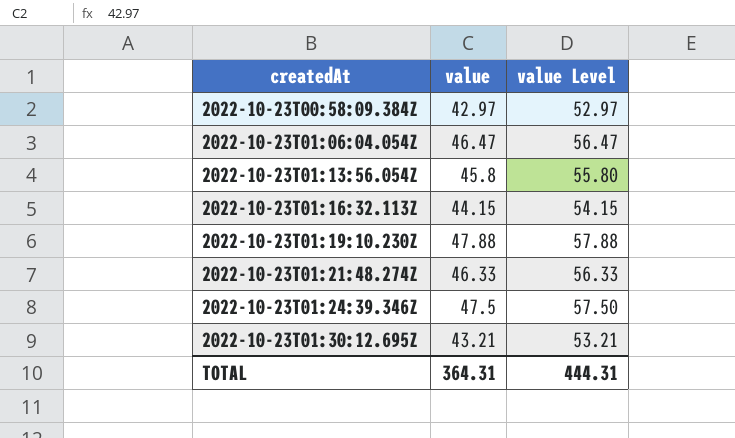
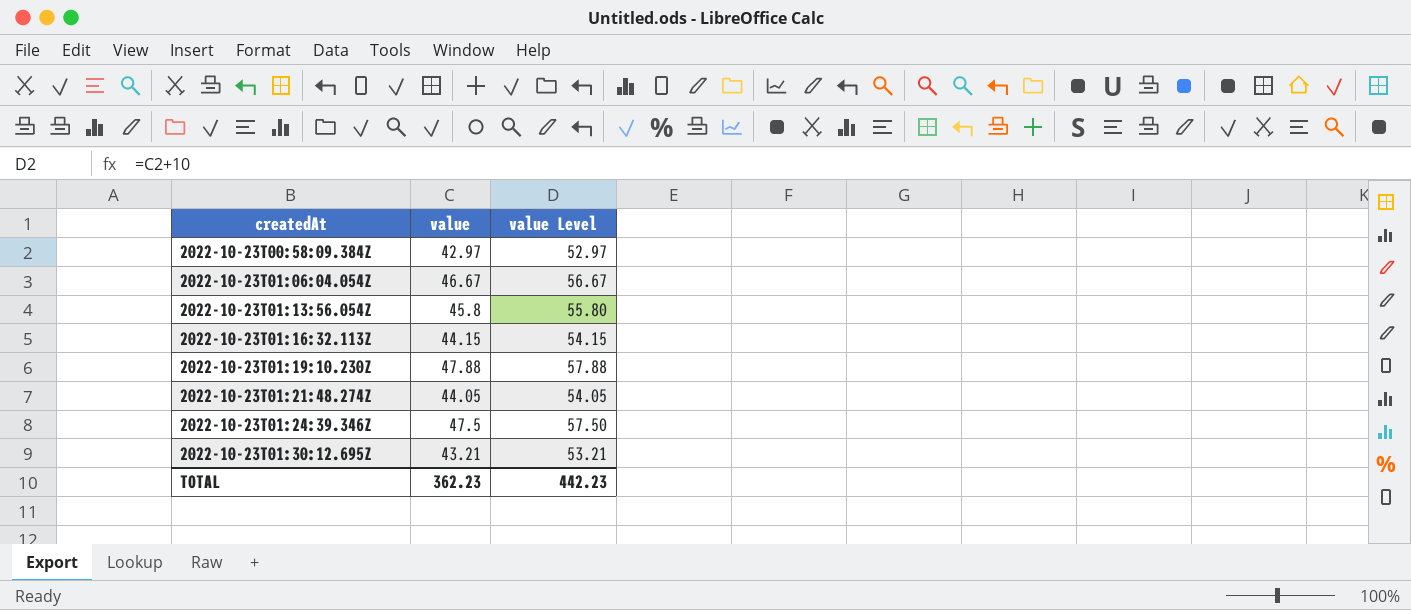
2022-10-23T01:06:04.054Z | value: 46.47 -> 46.67
2022-10-23T01:06:04.054Z | value Level: 56.47 -> 56.67
2022-10-23T01:21:48.274Z | value: 46.33 -> 44.05
2022-10-23T01:21:48.274Z | value Level: 56.33 -> 54.05
TOTAL | value: 364.31 -> 362.23
TOTAL | value Level: 444.31 -> 442.23

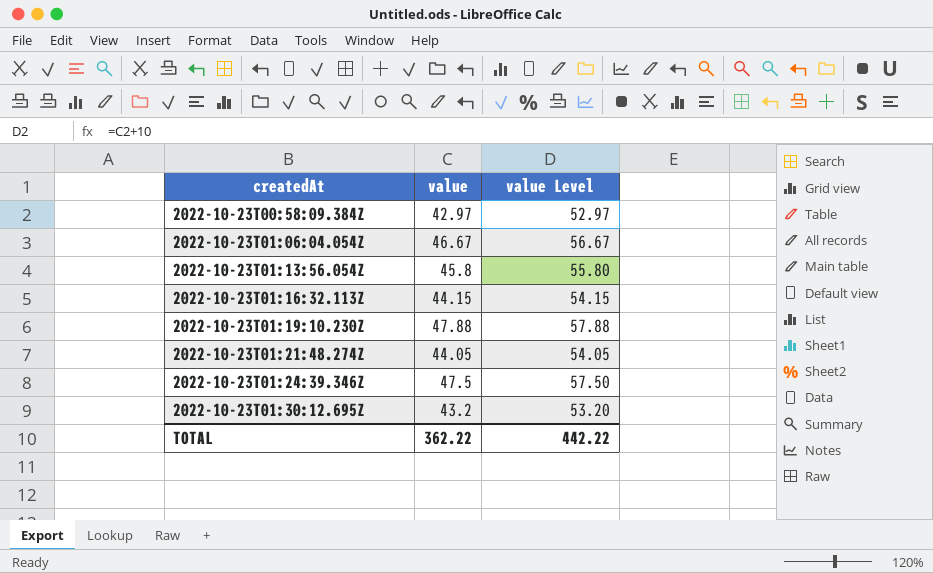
2022-10-23T01:30:12.695Z | value: 43.21 -> 43.2
2022-10-23T01:30:12.695Z | value Level: 53.21 -> 53.20
TOTAL | value: 362.23 -> 362.22
TOTAL | value Level: 442.23 -> 442.22

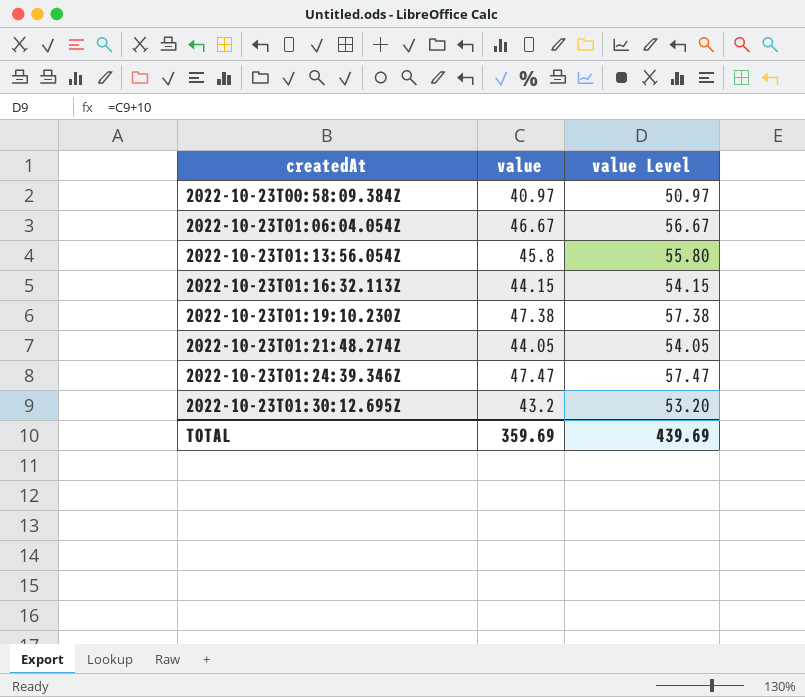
2022-10-23T00:58:09.384Z | value: 42.97 -> 40.97
2022-10-23T00:58:09.384Z | value Level: 52.97 -> 50.97
2022-10-23T01:19:10.230Z | value: 47.88 -> 47.38
2022-10-23T01:19:10.230Z | value Level: 57.88 -> 57.38
2022-10-23T01:24:39.346Z | value: 47.5 -> 47.47
2022-10-23T01:24:39.346Z | value Level: 57.50 -> 57.47
TOTAL | value: 362.22 -> 359.69
TOTAL | value Level: 442.22 -> 439.69

